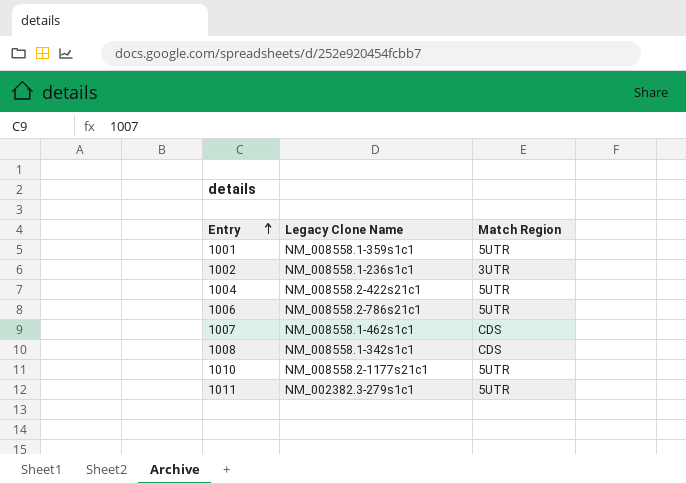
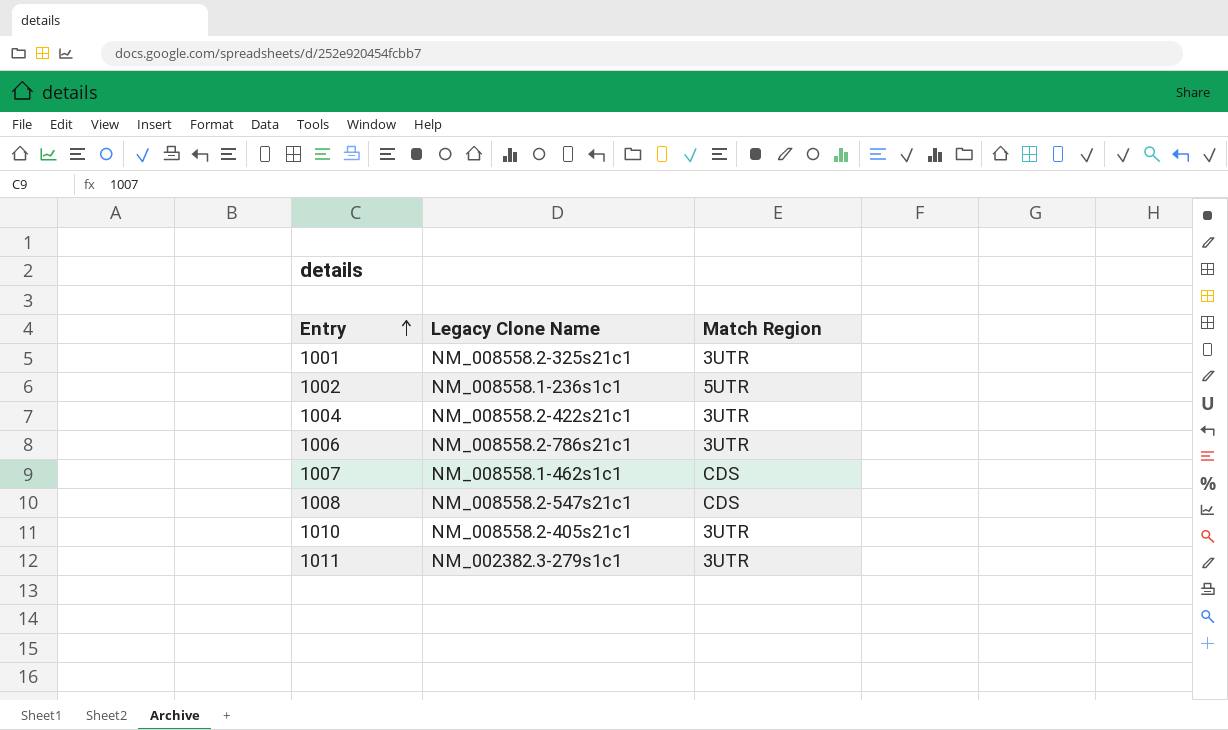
1001 | Legacy Clone Name: NM_008558.1-359s1c1 -> NM_008558.2-325s21c1
1001 | Match Region: 5UTR -> 3UTR
1002 | Match Region: 3UTR -> 5UTR
1004 | Match Region: 5UTR -> 3UTR
1006 | Match Region: 5UTR -> 3UTR
1008 | Legacy Clone Name: NM_008558.1-342s1c1 -> NM_008558.2-547s21c1
1010 | Legacy Clone Name: NM_008558.2-1177s21c1 -> NM_008558.2-405s21c1
1010 | Match Region: 5UTR -> 3UTR
1011 | Match Region: 5UTR -> 3UTR

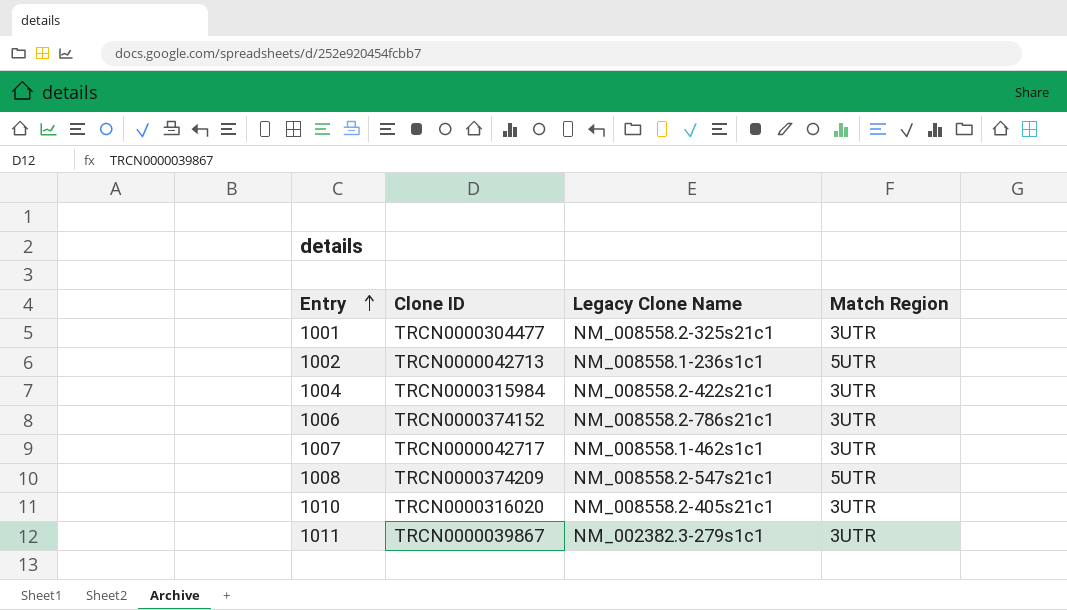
column Clone ID | position: none -> 2
1007 | Match Region: CDS -> 3UTR
1008 | Match Region: CDS -> 5UTR

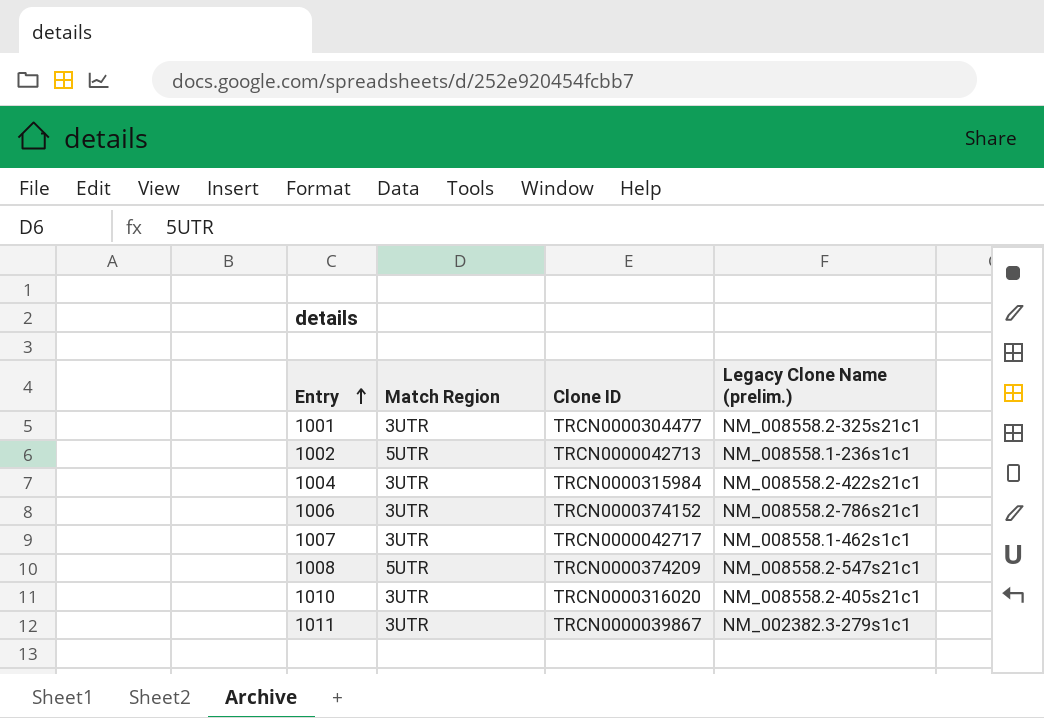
column Match Region | position: 4 -> 2
column name: Legacy Clone Name -> Legacy Clone Name (prelim.)

